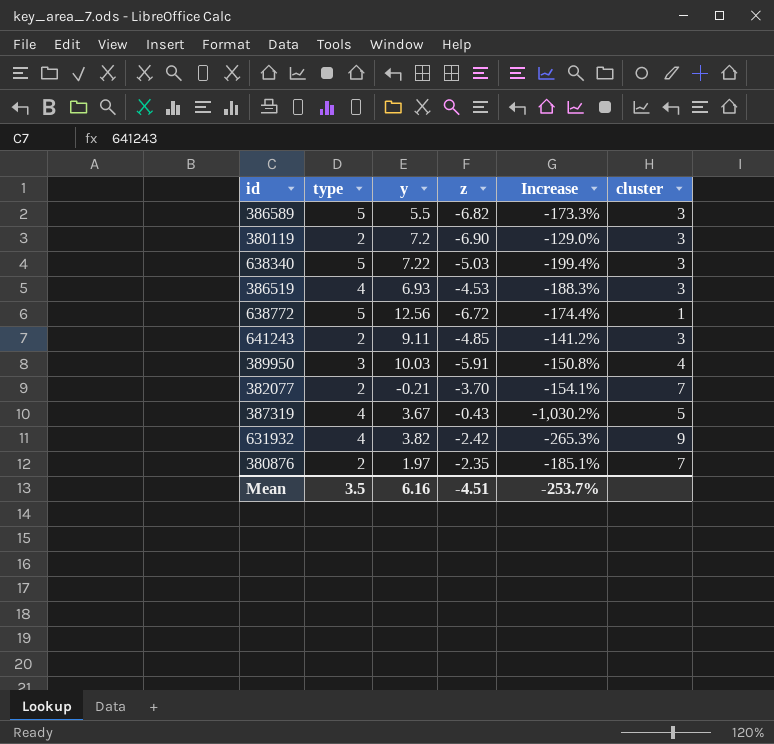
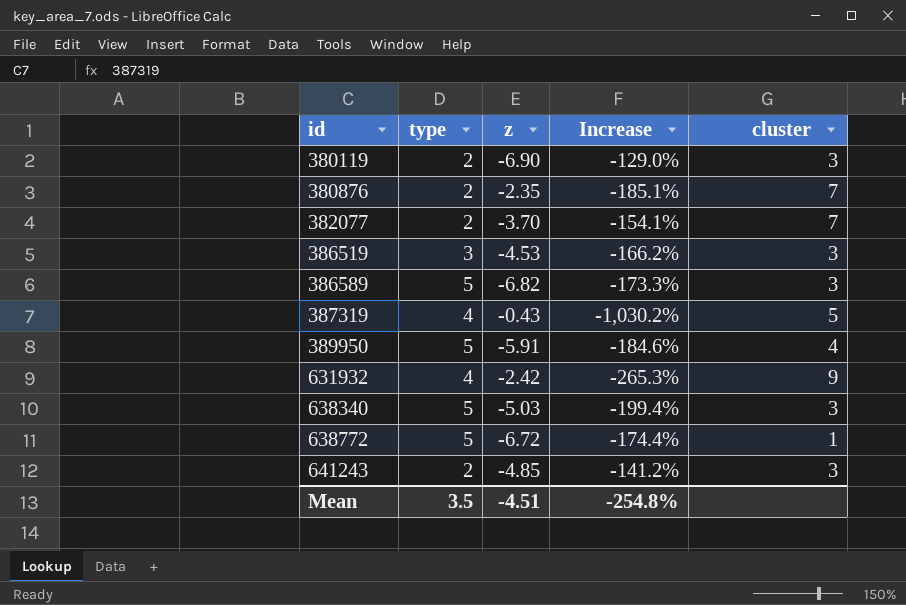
row order: none -> id ascending
column y | position: 3 -> none
386519 | type: 4 -> 3
386519 | Increase: -188.3% -> -166.2%
389950 | type: 3 -> 5
389950 | Increase: -150.8% -> -184.6%
Mean | Increase: -253.7% -> -254.8%

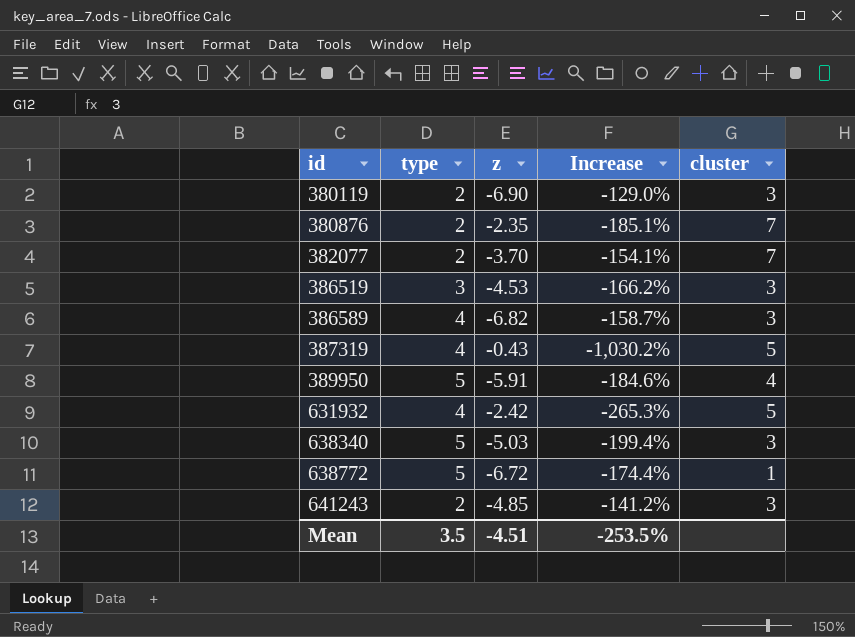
386589 | type: 5 -> 4
386589 | Increase: -173.3% -> -158.7%
631932 | cluster: 9 -> 5
Mean | Increase: -254.8% -> -253.5%

